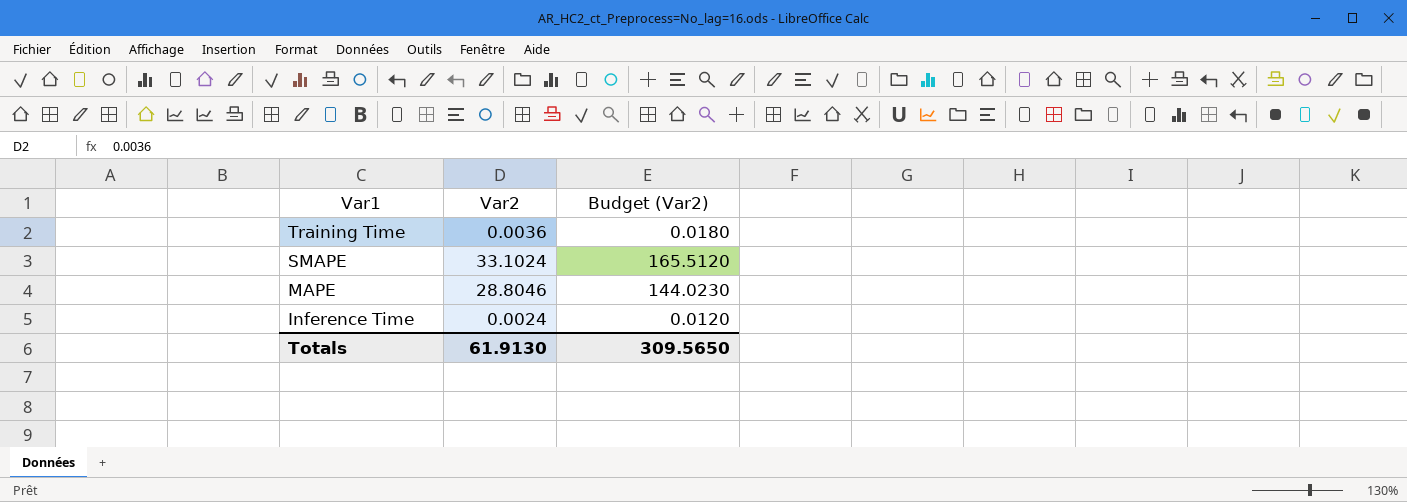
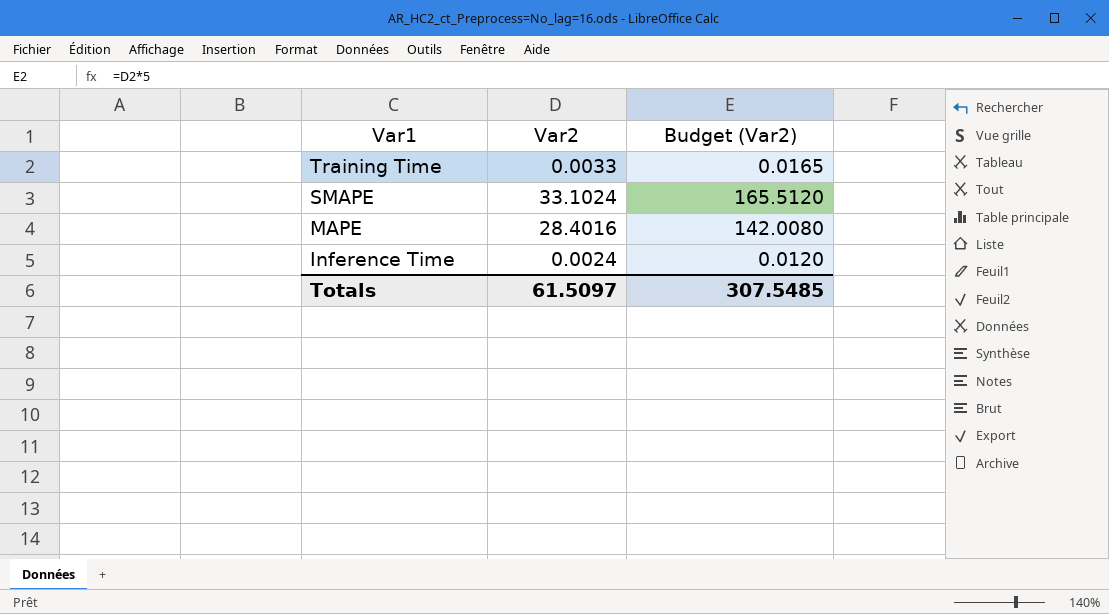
Training Time | Var2: 0.0036 -> 0.0033
Training Time | Budget (Var2): 0.0180 -> 0.0165
MAPE | Var2: 28.8046 -> 28.4016
MAPE | Budget (Var2): 144.0230 -> 142.0080
Totals | Var2: 61.9130 -> 61.5097
Totals | Budget (Var2): 309.5650 -> 307.5485

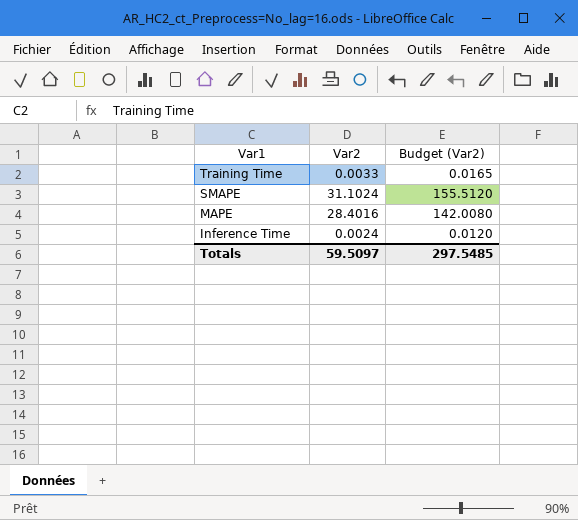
SMAPE | Var2: 33.1024 -> 31.1024
SMAPE | Budget (Var2): 165.5120 -> 155.5120
Totals | Var2: 61.5097 -> 59.5097
Totals | Budget (Var2): 307.5485 -> 297.5485

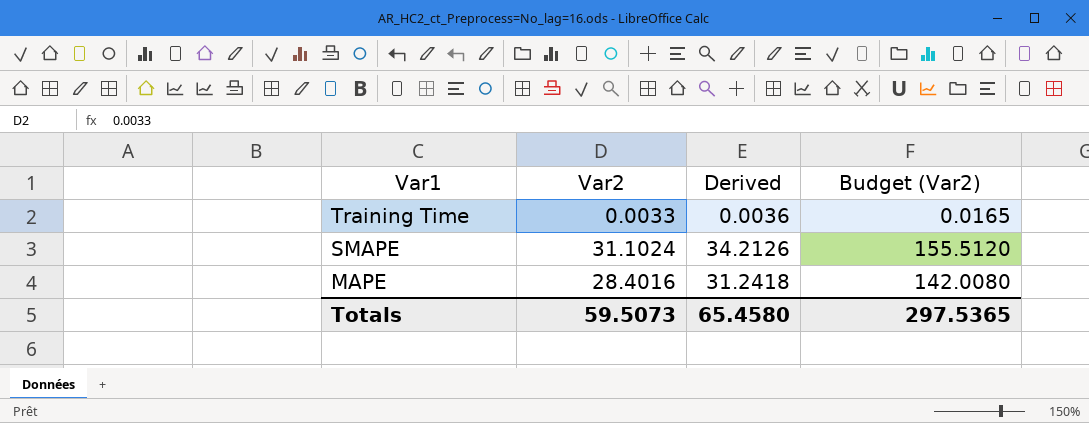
column Derived | formula: none -> [Var2] * 1.1
row Inference Time: 0.0024 | 0.0120 -> none
Totals | Var2: 59.5097 -> 59.5073
Totals | Budget (Var2): 297.5485 -> 297.5365

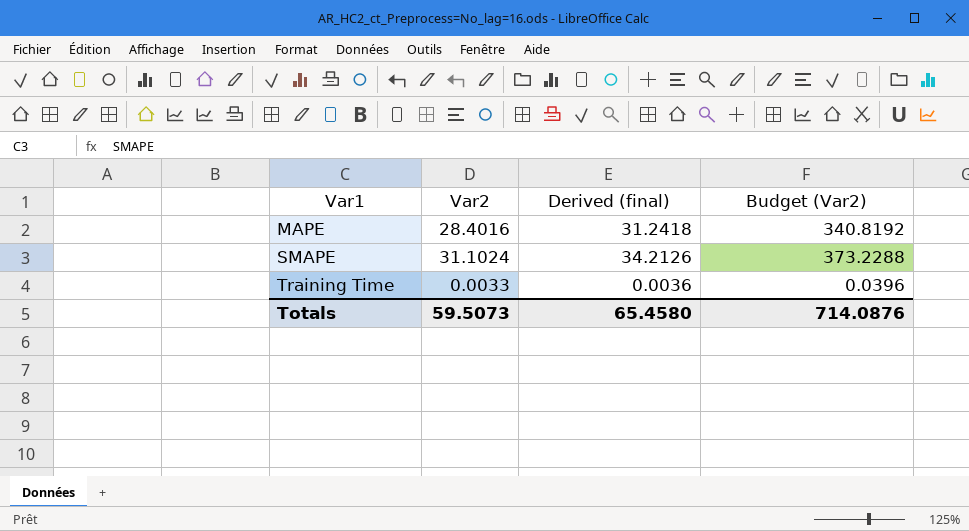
row order: Var1 descending -> Var1 ascending
column name: Derived -> Derived (final)
column Budget (Var2) | formula: [Var2] * 5 -> [Var2] * 12
Totals | Budget (Var2): 297.5365 -> 714.0876

